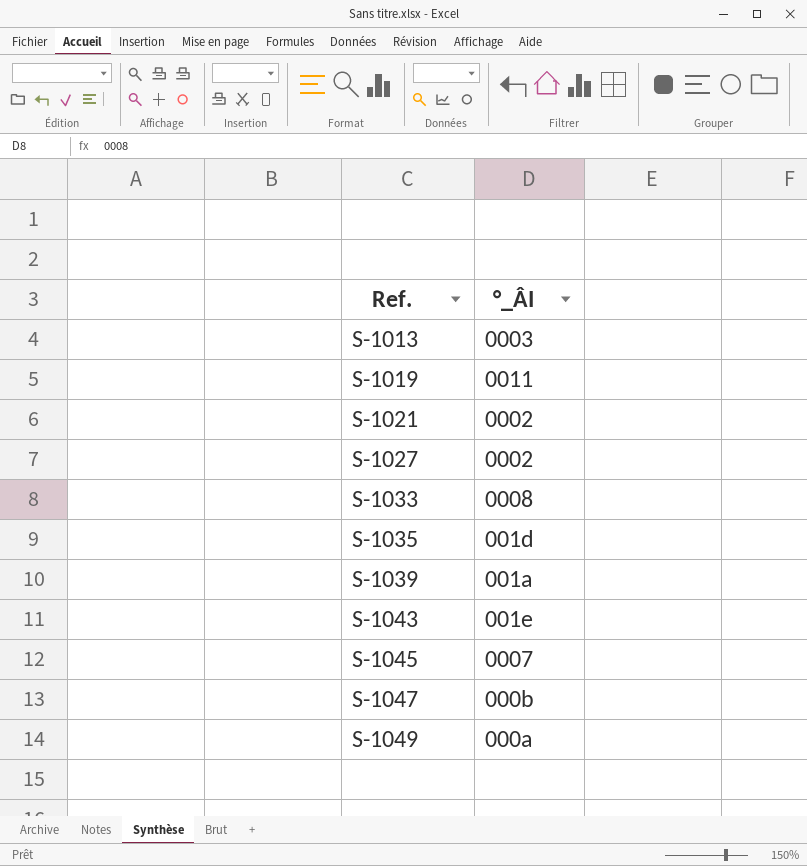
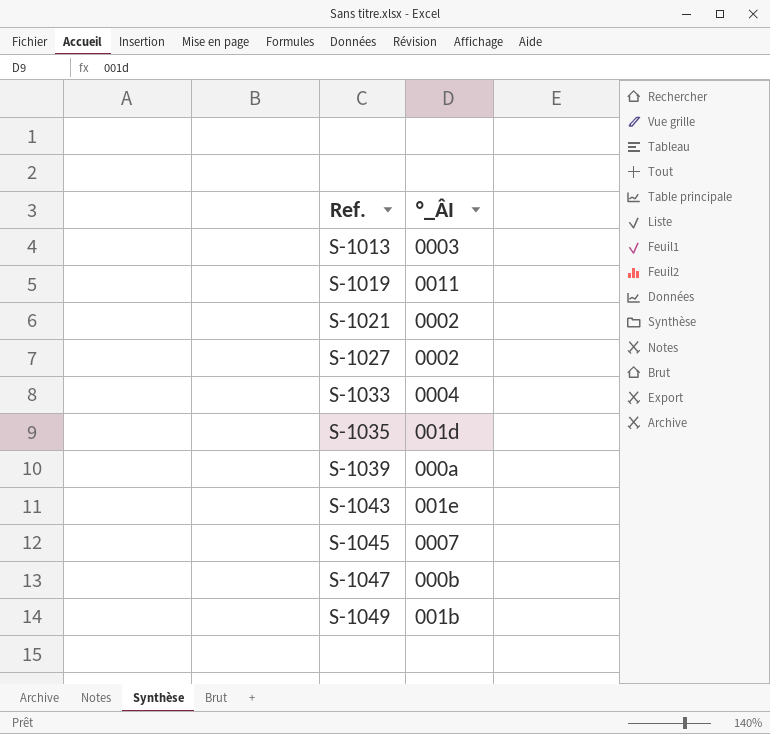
S-1033 | °_ÂI: 0008 -> 0004
S-1039 | °_ÂI: 001a -> 000a
S-1049 | °_ÂI: 000a -> 001b

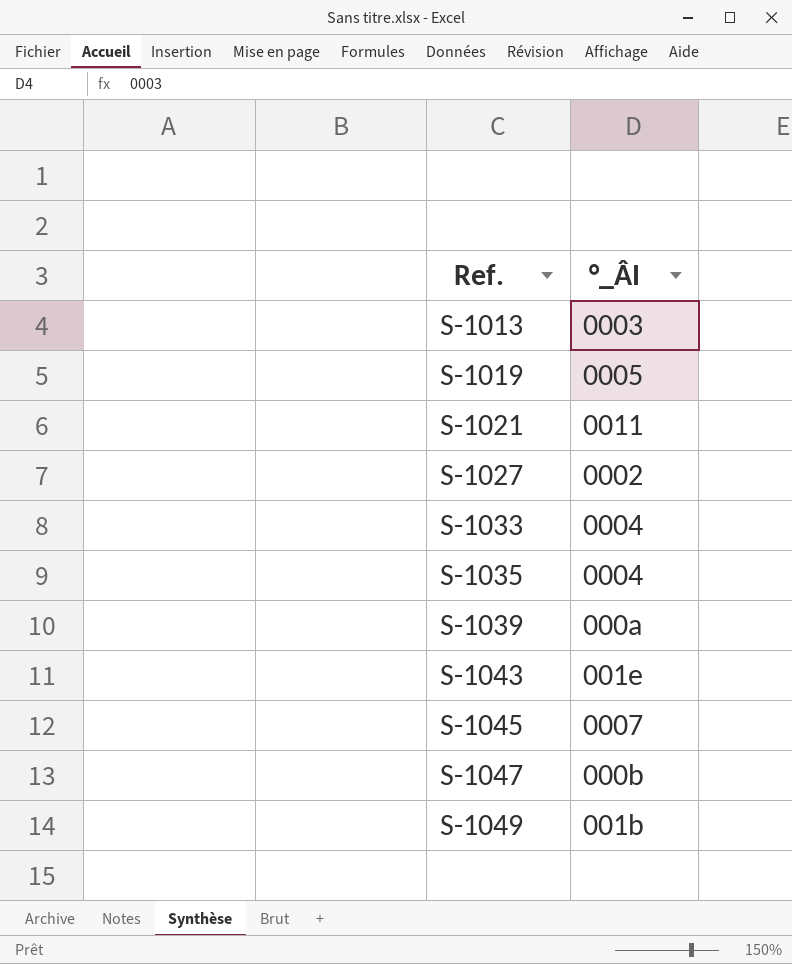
S-1019 | °_ÂI: 0011 -> 0005
S-1021 | °_ÂI: 0002 -> 0011
S-1035 | °_ÂI: 001d -> 0004

